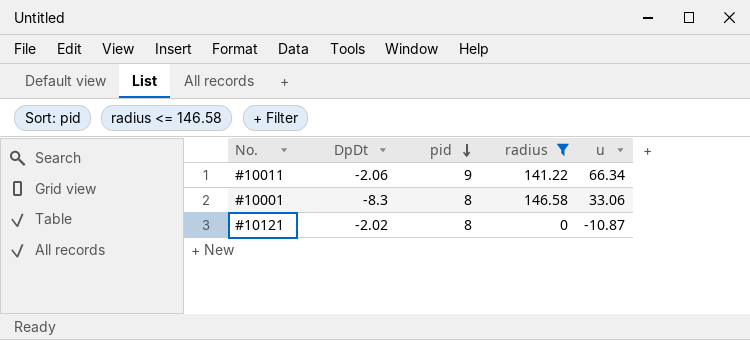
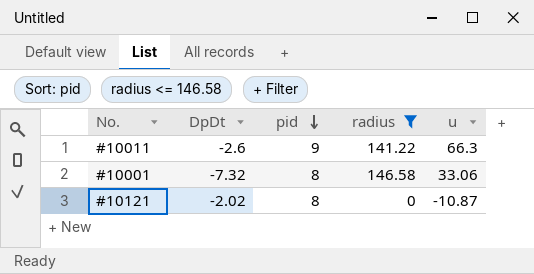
#10011 | DpDt: -2.06 -> -2.6
#10011 | u: 66.34 -> 66.3
#10001 | DpDt: -8.3 -> -7.32

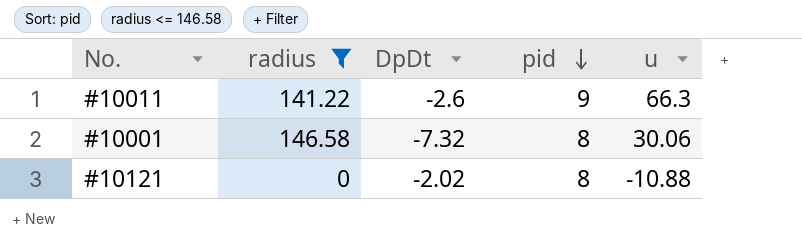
column radius | position: 4 -> 2
#10001 | u: 33.06 -> 30.06
#10121 | u: -10.87 -> -10.88

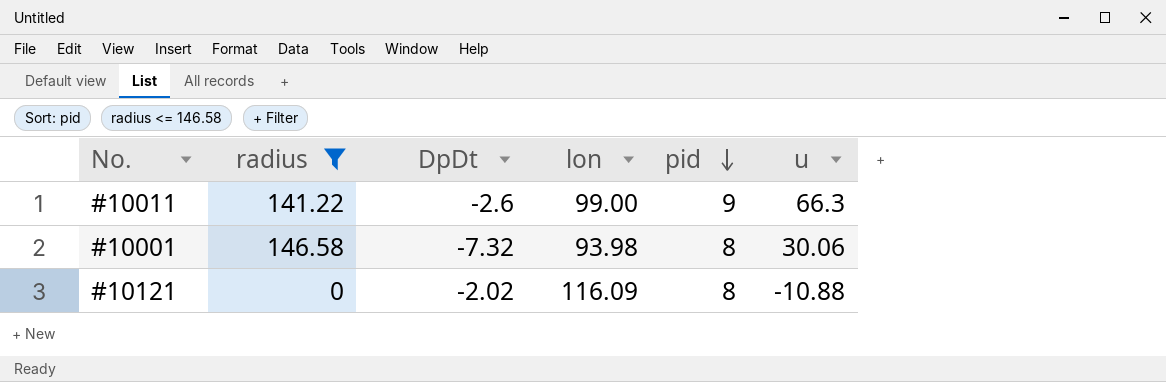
column lon | position: none -> 4

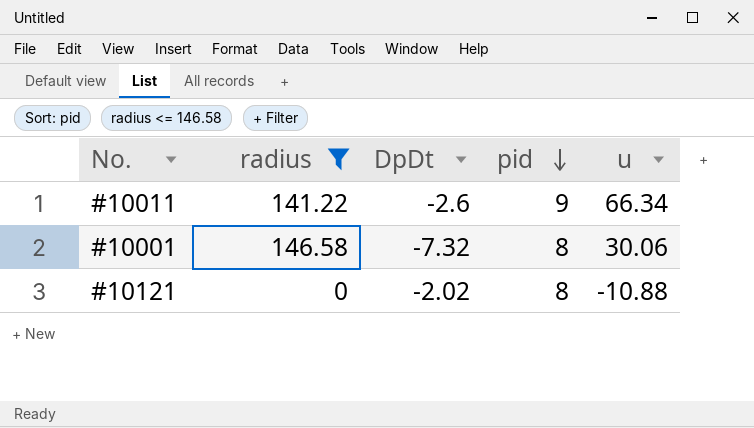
column lon | position: 4 -> none
#10011 | u: 66.3 -> 66.34

